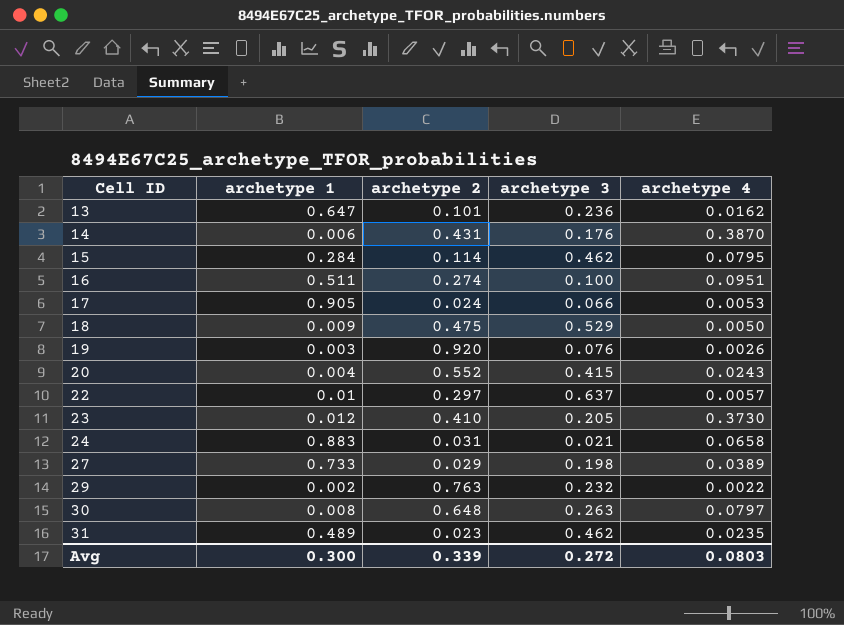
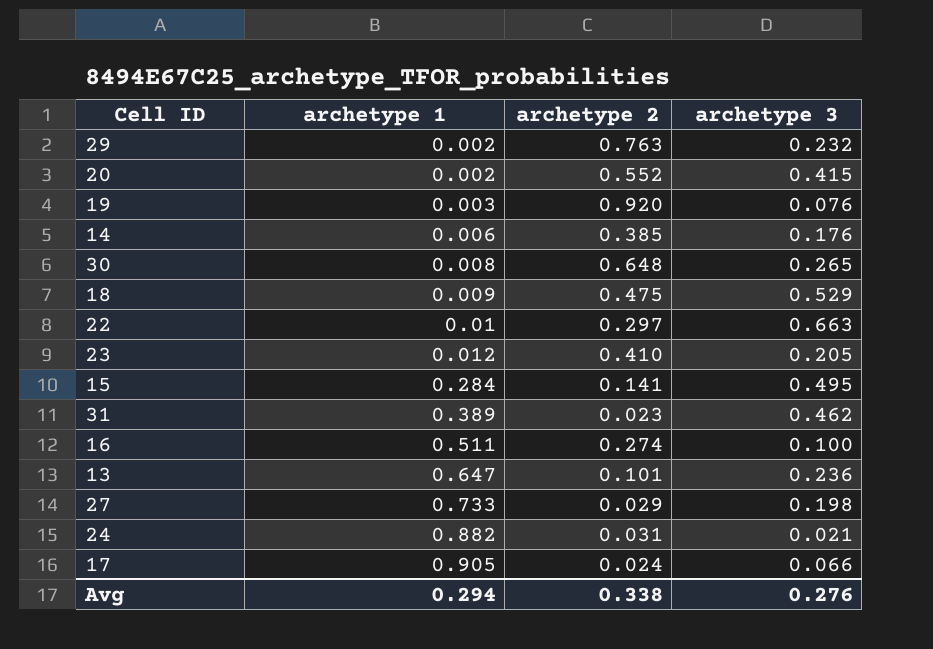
row order: Cell ID ascending -> archetype 1 ascending
column archetype 4 | position: 5 -> none
20 | archetype 1: 0.004 -> 0.002
14 | archetype 2: 0.431 -> 0.385
30 | archetype 3: 0.263 -> 0.265
22 | archetype 3: 0.637 -> 0.663
15 | archetype 2: 0.114 -> 0.141
15 | archetype 3: 0.462 -> 0.495
31 | archetype 1: 0.489 -> 0.389
24 | archetype 1: 0.883 -> 0.882
Avg | archetype 1: 0.300 -> 0.294
Avg | archetype 2: 0.339 -> 0.338
Avg | archetype 3: 0.272 -> 0.276

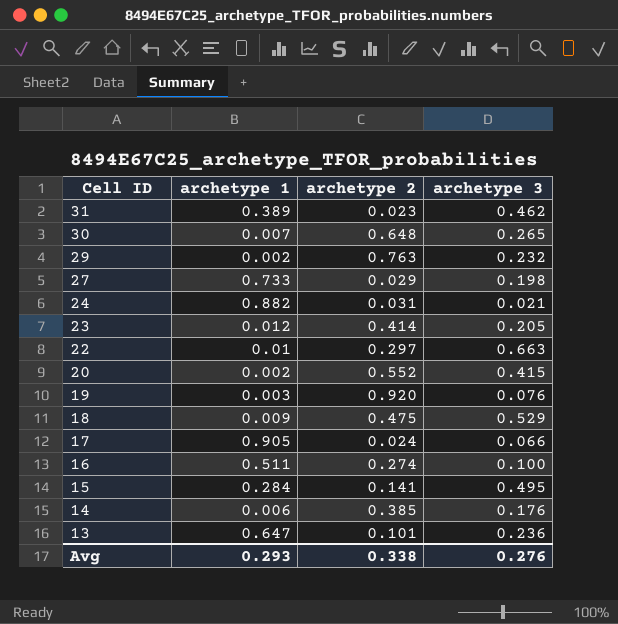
row order: archetype 1 ascending -> Cell ID descending
30 | archetype 1: 0.008 -> 0.007
23 | archetype 2: 0.410 -> 0.414
Avg | archetype 1: 0.294 -> 0.293

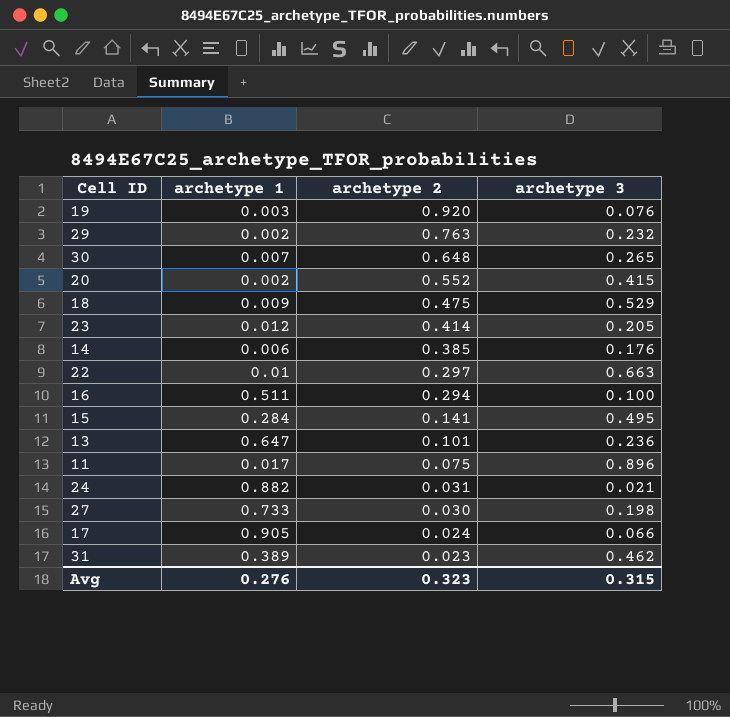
row order: Cell ID descending -> archetype 2 descending
16 | archetype 2: 0.274 -> 0.294
row 11: none -> 0.017 | 0.075 | 0.896
27 | archetype 2: 0.029 -> 0.030
Avg | archetype 1: 0.293 -> 0.276
Avg | archetype 2: 0.338 -> 0.323
Avg | archetype 3: 0.276 -> 0.315

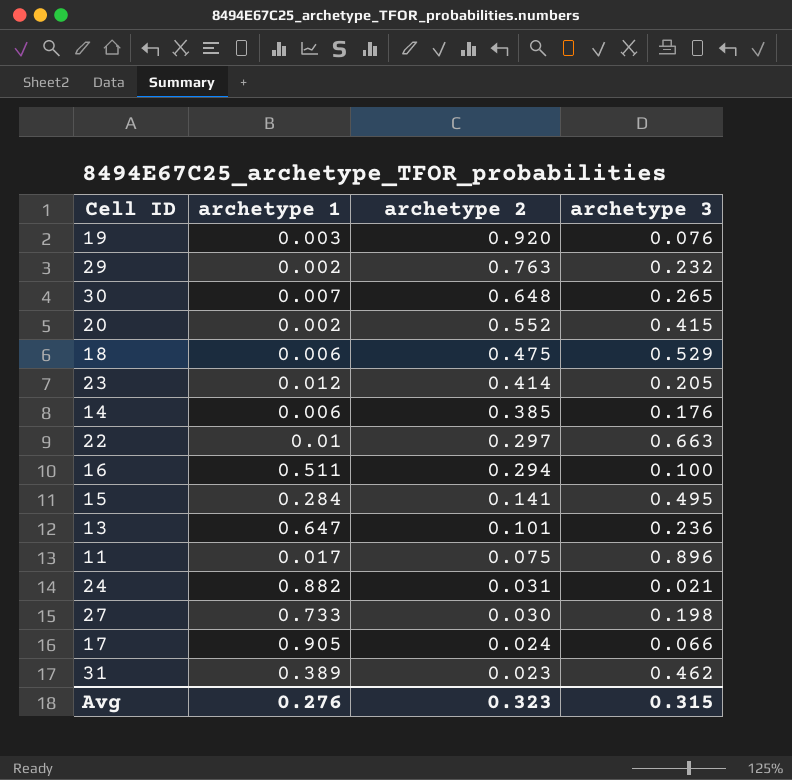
18 | archetype 1: 0.009 -> 0.006

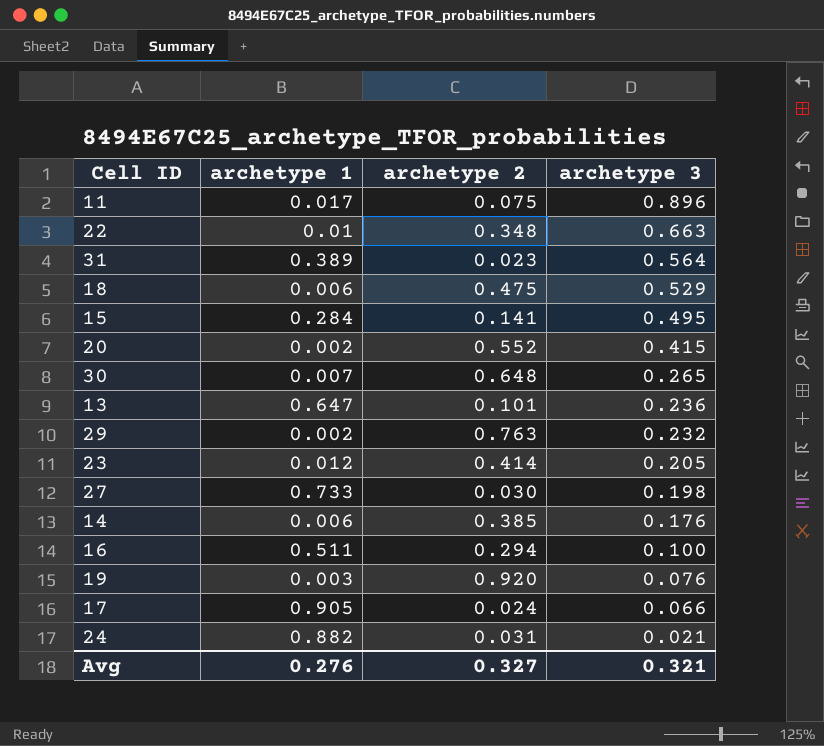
row order: archetype 2 descending -> archetype 3 descending
22 | archetype 2: 0.297 -> 0.348
31 | archetype 3: 0.462 -> 0.564
Avg | archetype 2: 0.323 -> 0.327
Avg | archetype 3: 0.315 -> 0.321

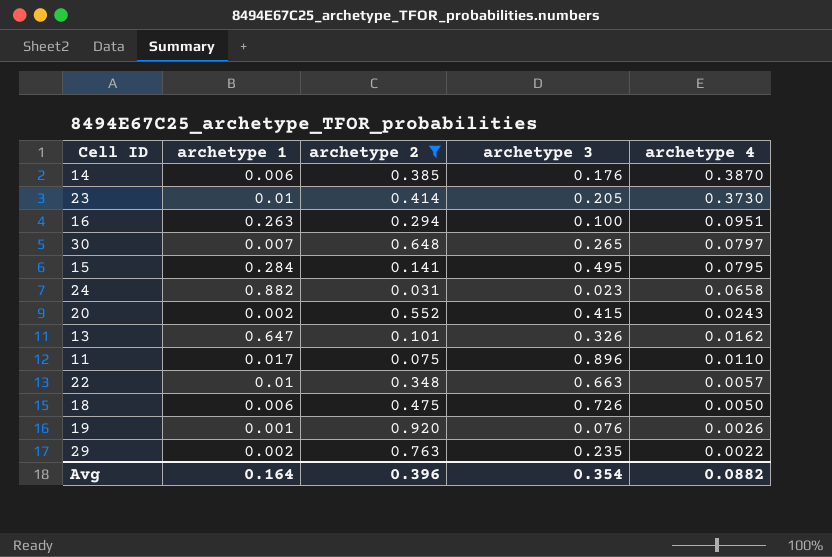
filter: none -> archetype 2 >= 0.031
row order: archetype 3 descending -> archetype 4 descending
column archetype 4 | position: none -> 5
23 | archetype 1: 0.012 -> 0.01
16 | archetype 1: 0.511 -> 0.263
24 | archetype 3: 0.021 -> 0.023
13 | archetype 3: 0.236 -> 0.326
18 | archetype 3: 0.529 -> 0.726
19 | archetype 1: 0.003 -> 0.001
29 | archetype 3: 0.232 -> 0.235
Avg | archetype 1: 0.276 -> 0.164
Avg | archetype 2: 0.327 -> 0.396
Avg | archetype 3: 0.321 -> 0.354

